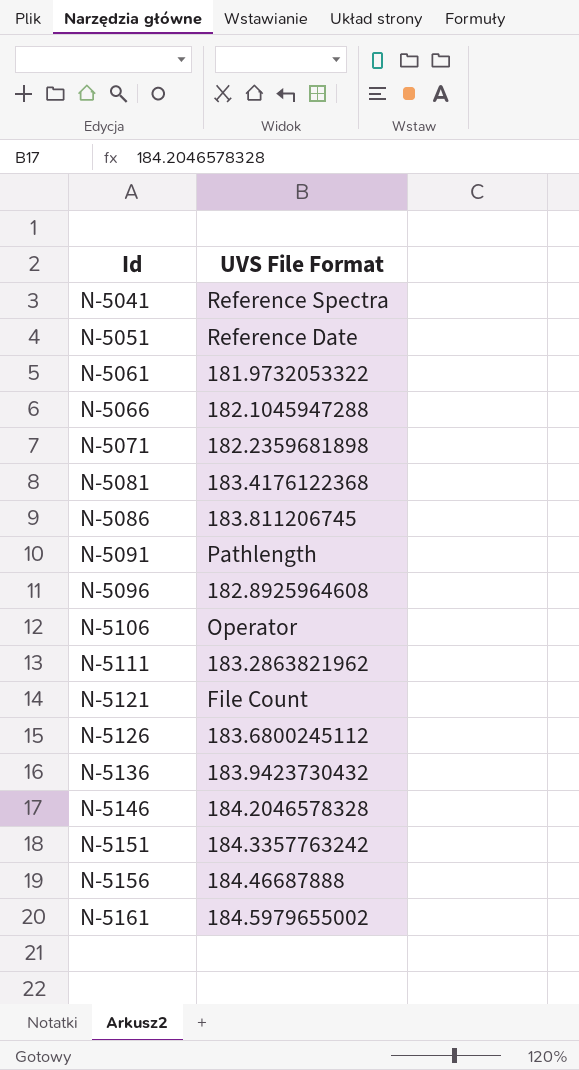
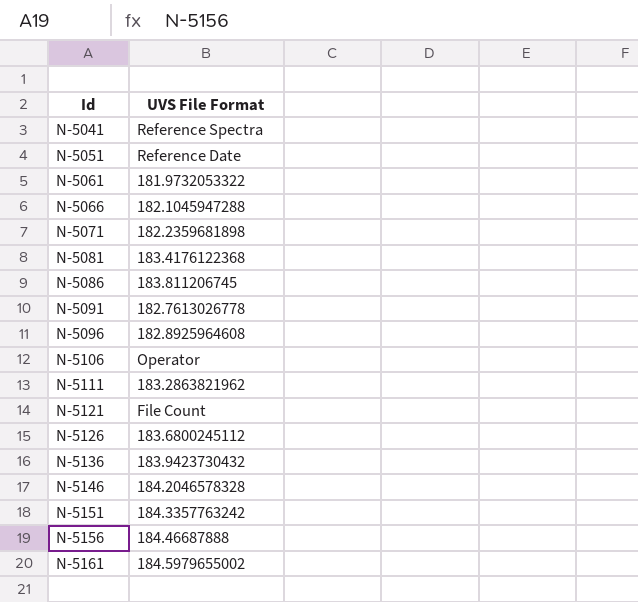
N-5091 | UVS File Format: Pathlength -> 182.7613026778

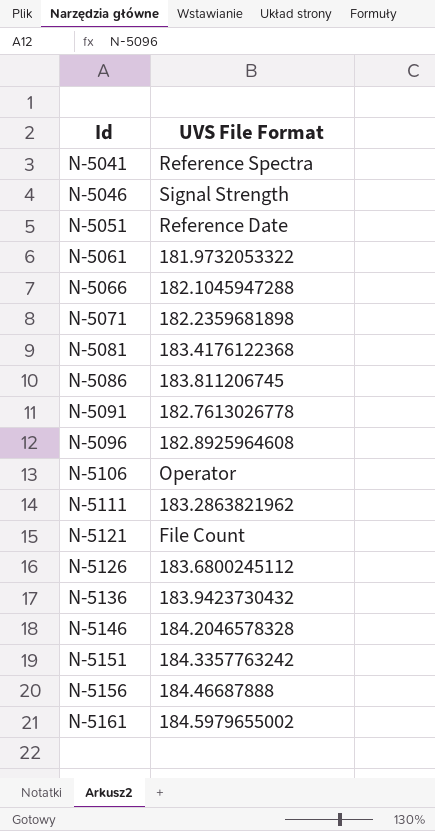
row N-5046: none -> Signal Strength

